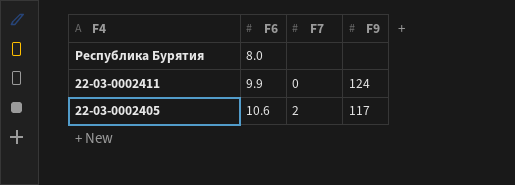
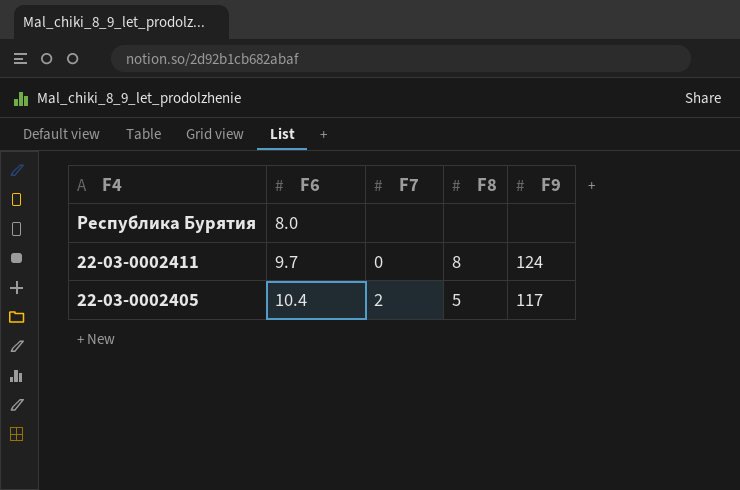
column F8 | position: none -> 4
22-03-0002411 | F6: 9.9 -> 9.7
22-03-0002405 | F6: 10.6 -> 10.4

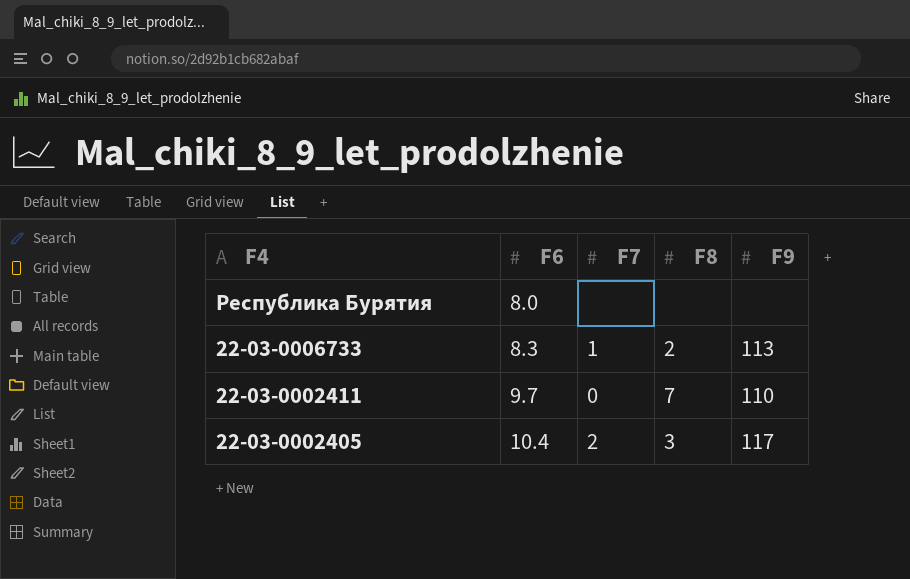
row 22-03-0006733: none -> 8.3 | 1 | 2 | 113
22-03-0002411 | F8: 8 -> 7
22-03-0002411 | F9: 124 -> 110
22-03-0002405 | F8: 5 -> 3

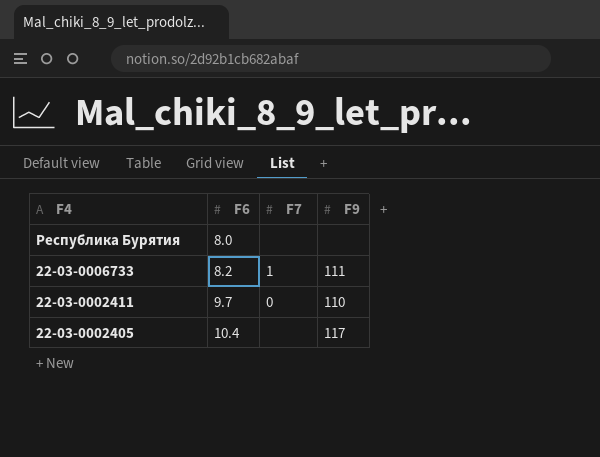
column F8 | position: 4 -> none
22-03-0006733 | F6: 8.3 -> 8.2
22-03-0006733 | F9: 113 -> 111
22-03-0002405 | F7: 2 -> none

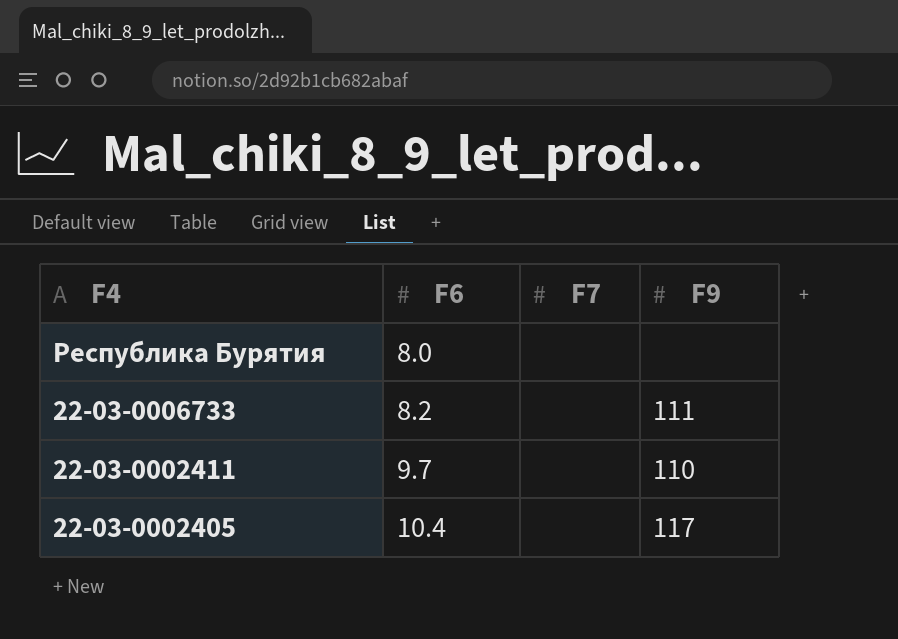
22-03-0006733 | F7: 1 -> none
22-03-0002411 | F7: 0 -> none

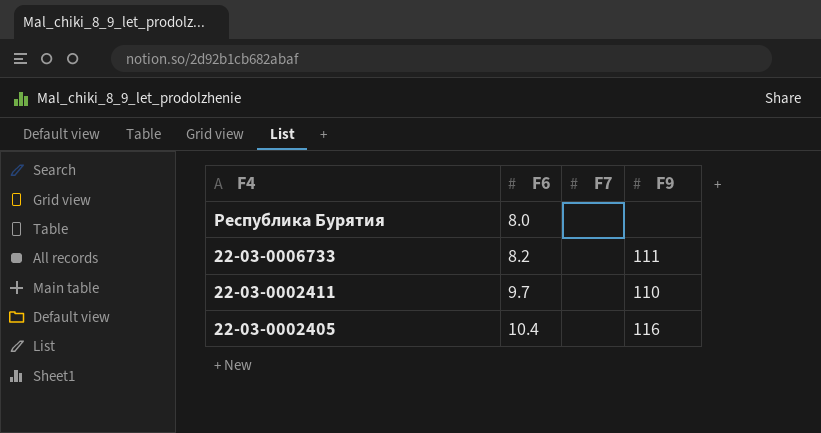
22-03-0002405 | F9: 117 -> 116

